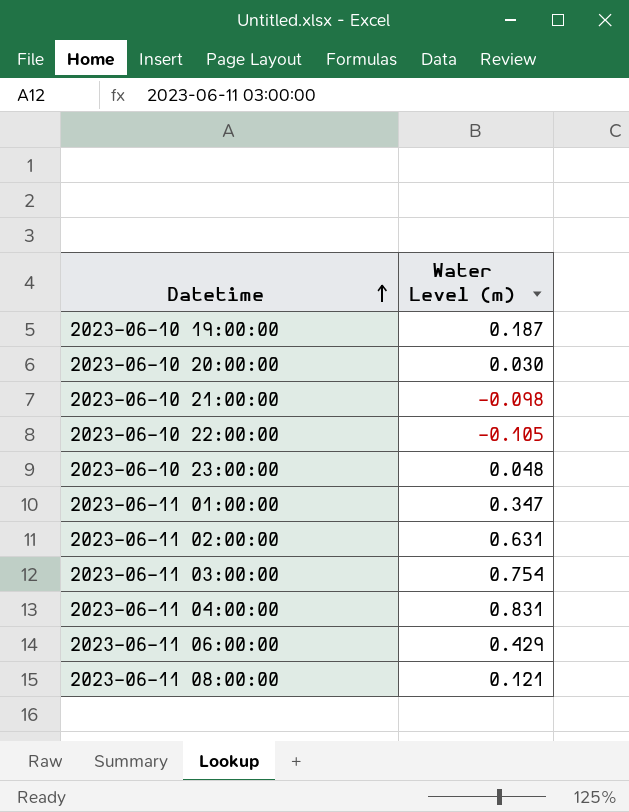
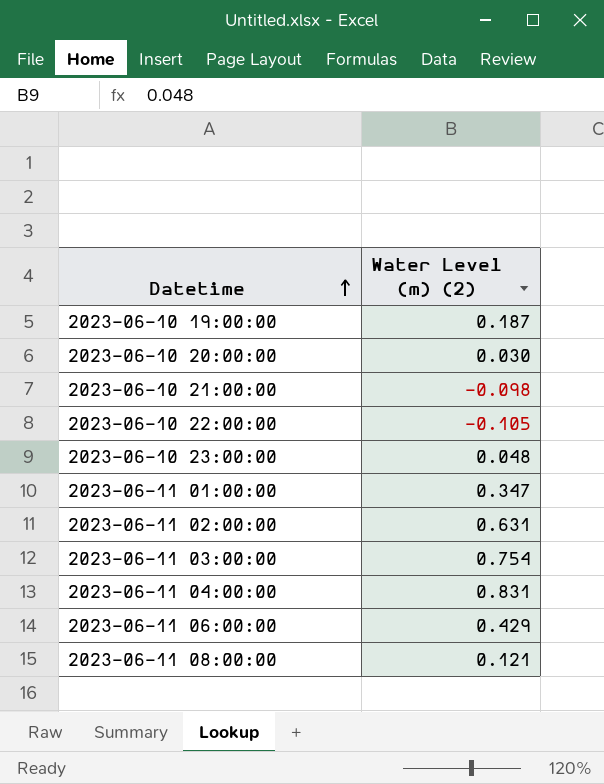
column name: Water Level (m) -> Water Level (m) (2)

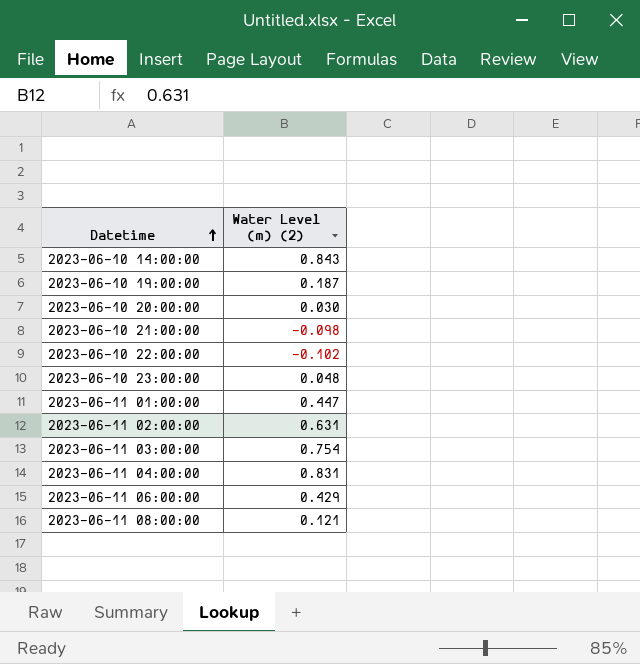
row 2023-06-10 14:00:00: none -> 0.843
2023-06-10 22:00:00 | Water Level (m) (2): -0.105 -> -0.102
2023-06-11 01:00:00 | Water Level (m) (2): 0.347 -> 0.447

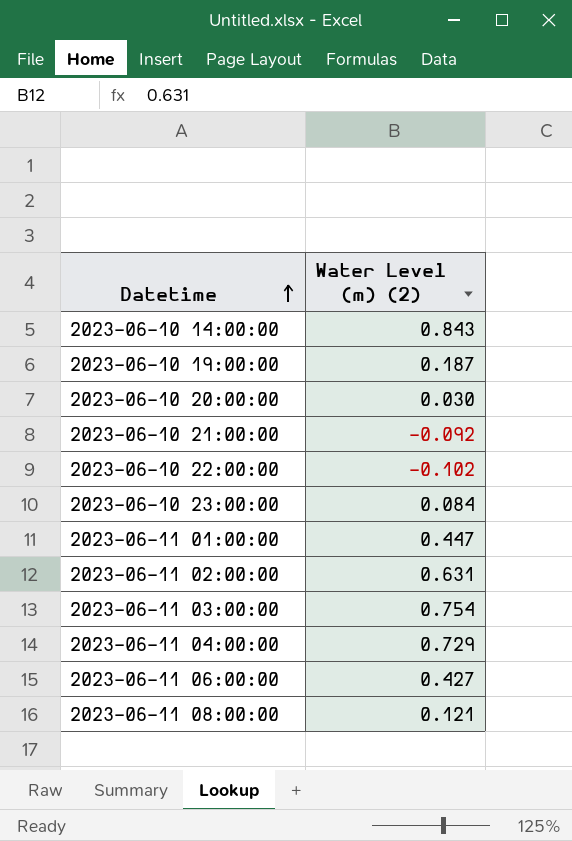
2023-06-10 21:00:00 | Water Level (m) (2): -0.098 -> -0.092
2023-06-10 23:00:00 | Water Level (m) (2): 0.048 -> 0.084
2023-06-11 04:00:00 | Water Level (m) (2): 0.831 -> 0.729
2023-06-11 06:00:00 | Water Level (m) (2): 0.429 -> 0.427

